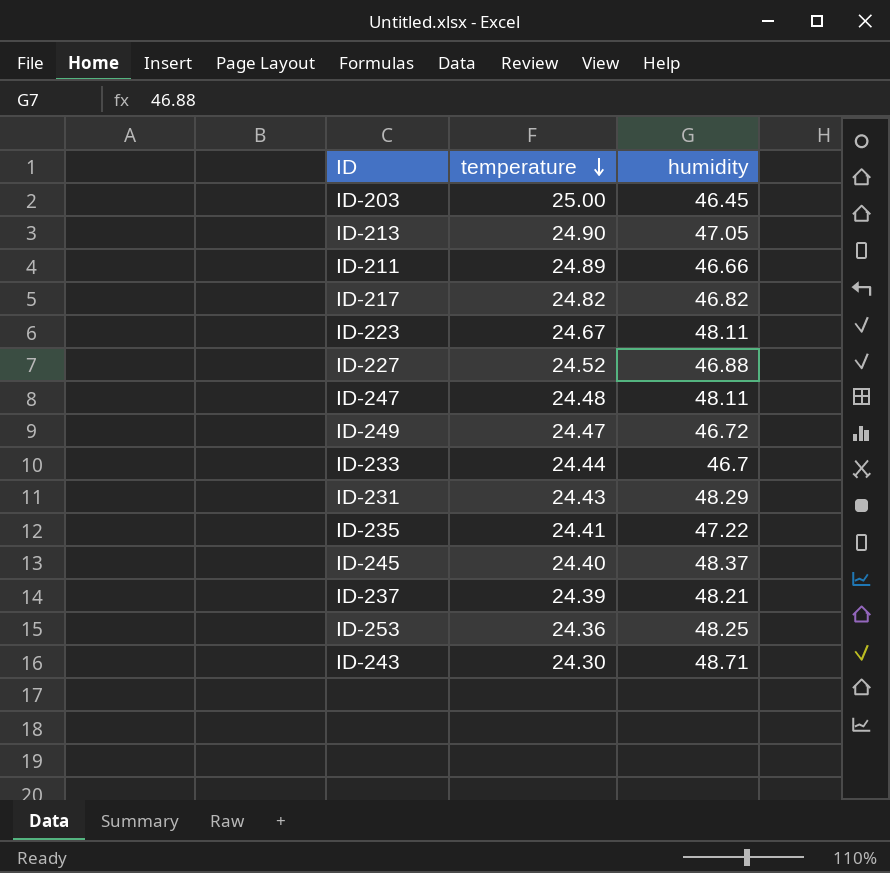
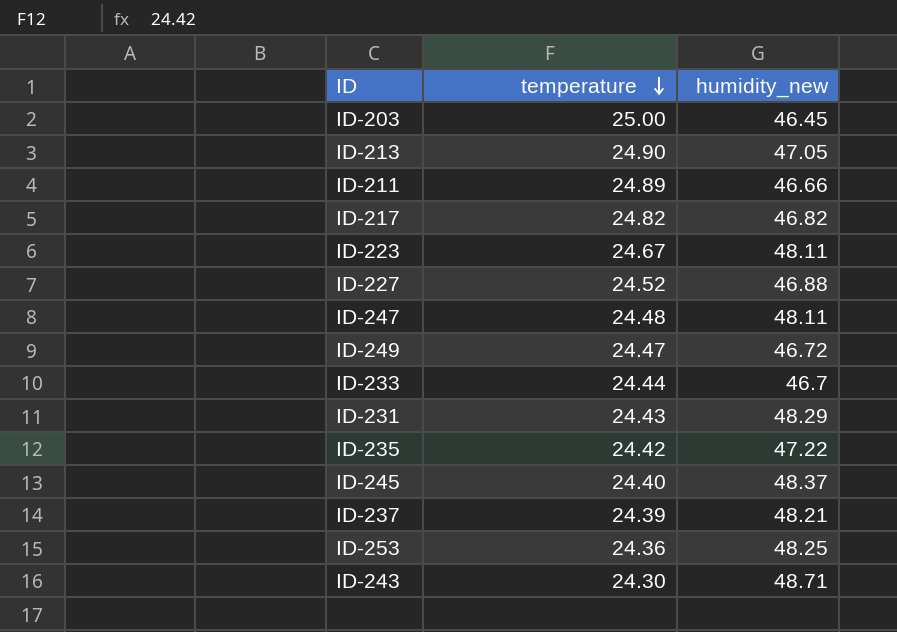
column name: humidity -> humidity_new
ID-235 | temperature: 24.41 -> 24.42

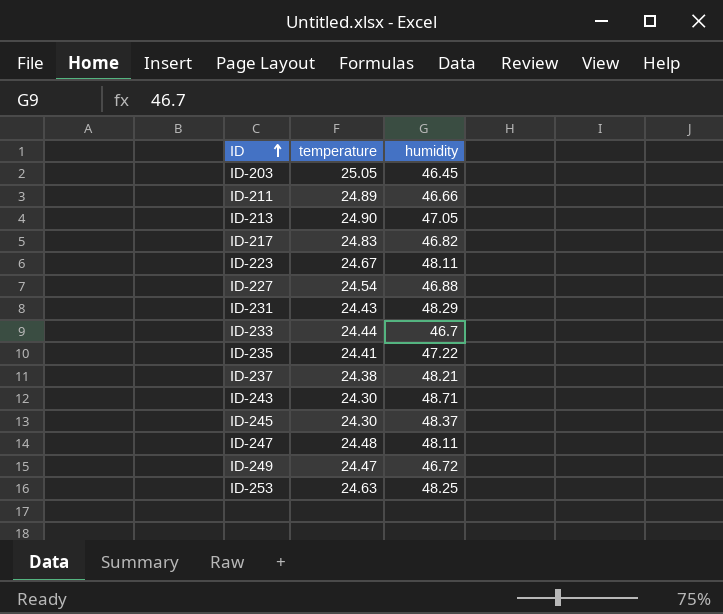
row order: temperature descending -> ID ascending
column name: humidity_new -> humidity
ID-203 | temperature: 25.00 -> 25.05
ID-217 | temperature: 24.82 -> 24.83
ID-227 | temperature: 24.52 -> 24.54
ID-235 | temperature: 24.42 -> 24.41
ID-237 | temperature: 24.39 -> 24.38
ID-245 | temperature: 24.40 -> 24.30
ID-253 | temperature: 24.36 -> 24.63

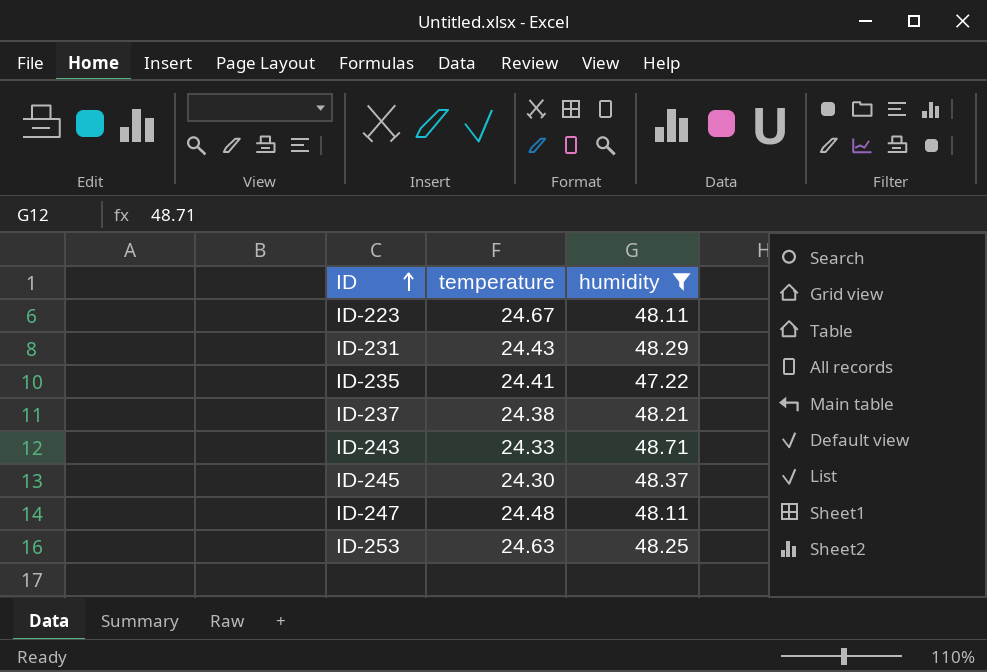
filter: none -> humidity >= 47.22
ID-243 | temperature: 24.30 -> 24.33

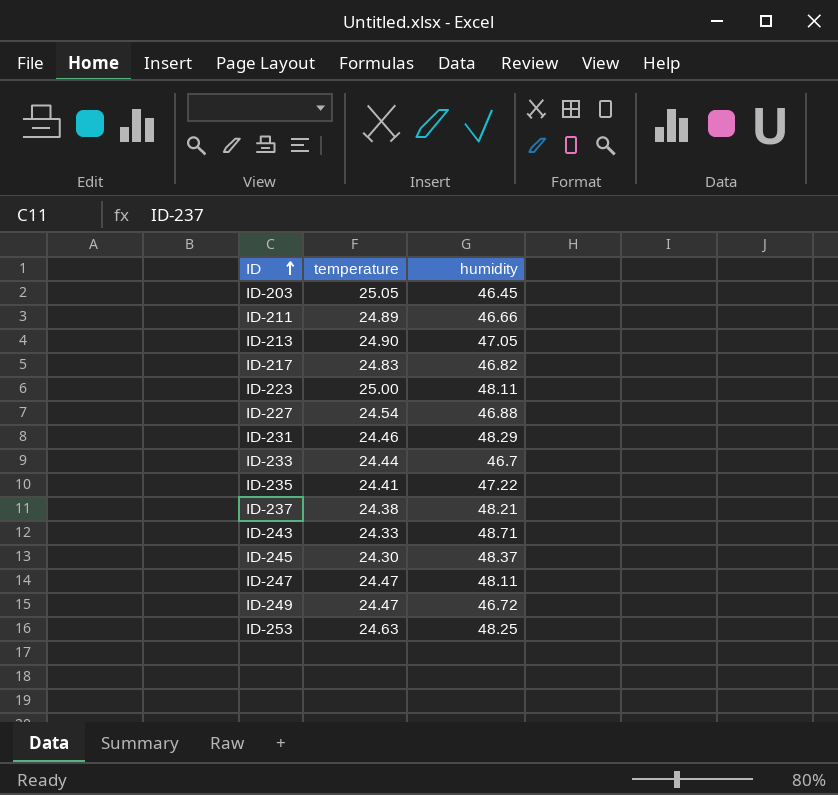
filter: humidity >= 47.22 -> none
ID-223 | temperature: 24.67 -> 25.00
ID-231 | temperature: 24.43 -> 24.46
ID-247 | temperature: 24.48 -> 24.47

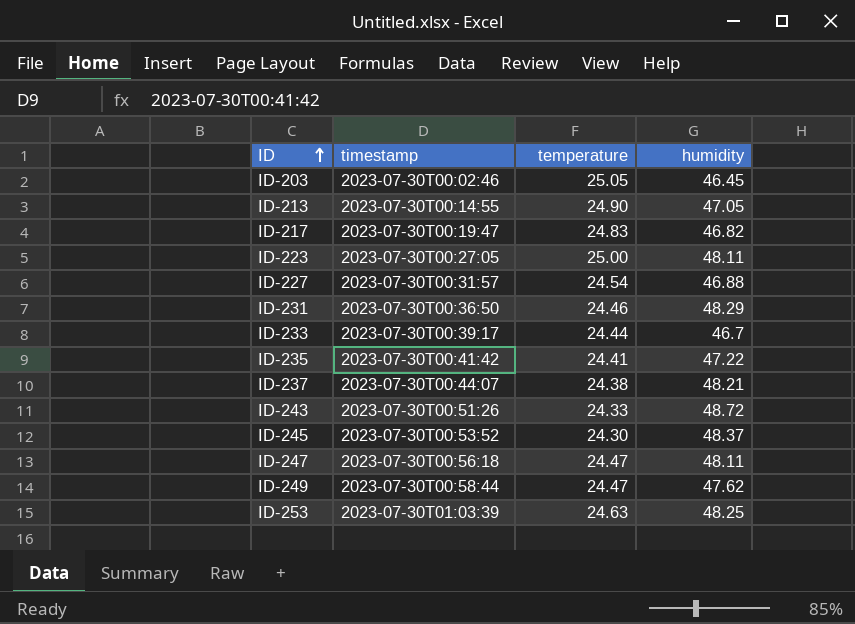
column timestamp | position: none -> 2
row ID-211: 24.89 | 46.66 -> none
ID-243 | humidity: 48.71 -> 48.72
ID-249 | humidity: 46.72 -> 47.62

